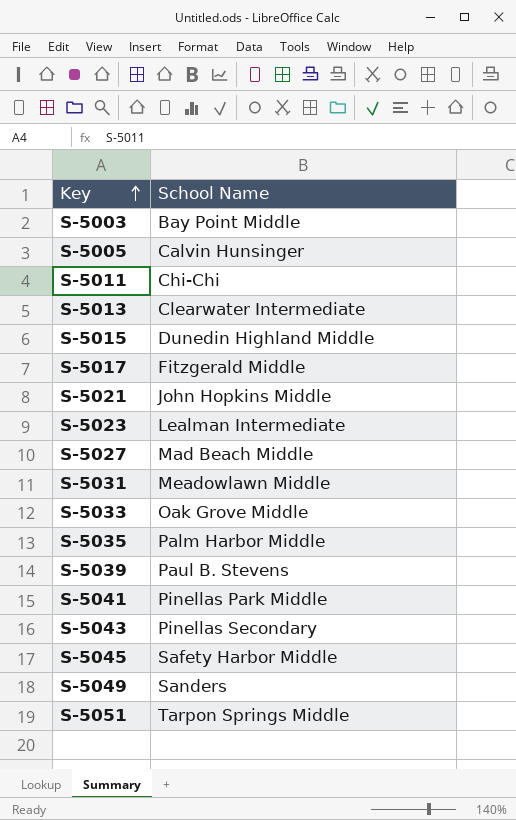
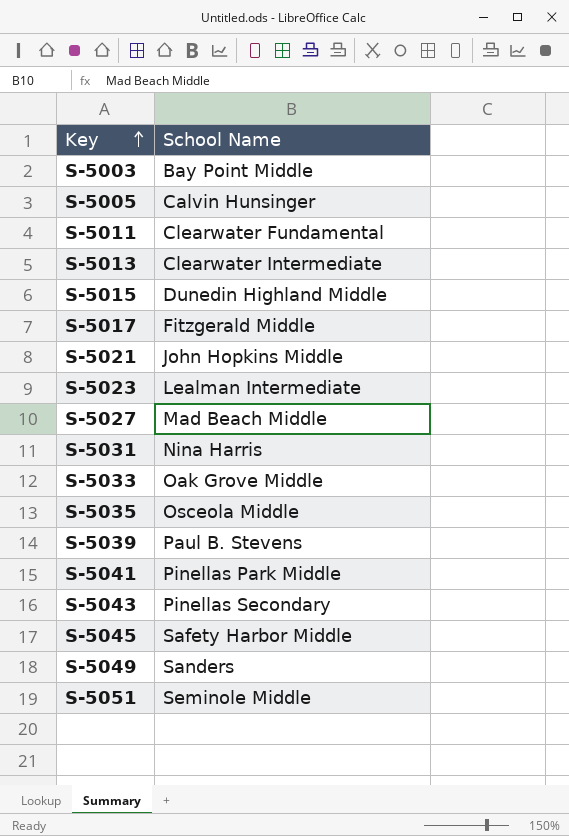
S-5011 | School Name: Chi-Chi -> Clearwater Fundamental
S-5031 | School Name: Meadowlawn Middle -> Nina Harris
S-5035 | School Name: Palm Harbor Middle -> Osceola Middle
S-5051 | School Name: Tarpon Springs Middle -> Seminole Middle

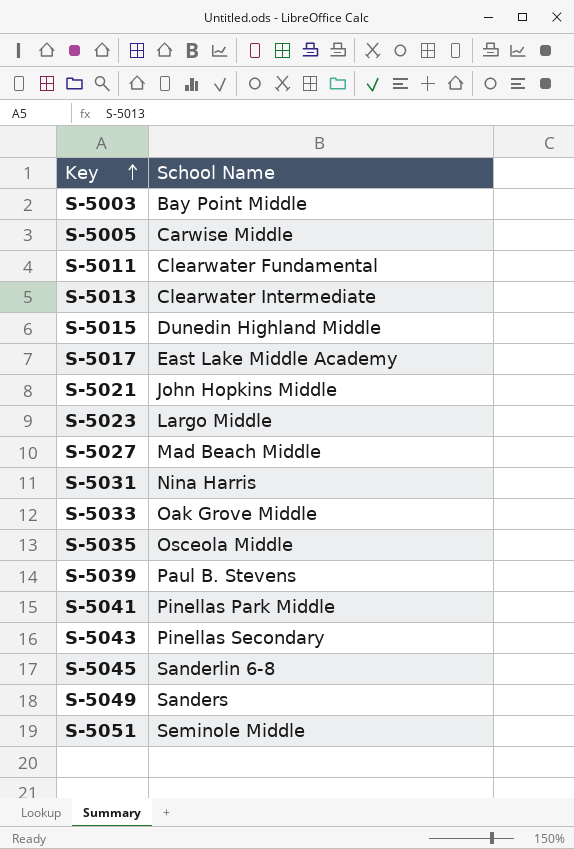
S-5005 | School Name: Calvin Hunsinger -> Carwise Middle
S-5017 | School Name: Fitzgerald Middle -> East Lake Middle Academy
S-5023 | School Name: Lealman Intermediate -> Largo Middle
S-5045 | School Name: Safety Harbor Middle -> Sanderlin 6-8

